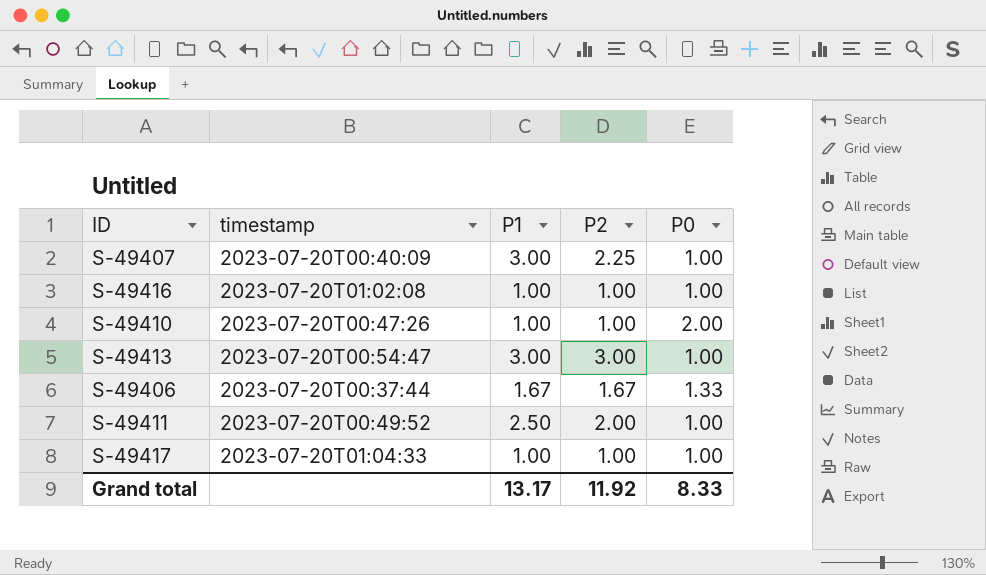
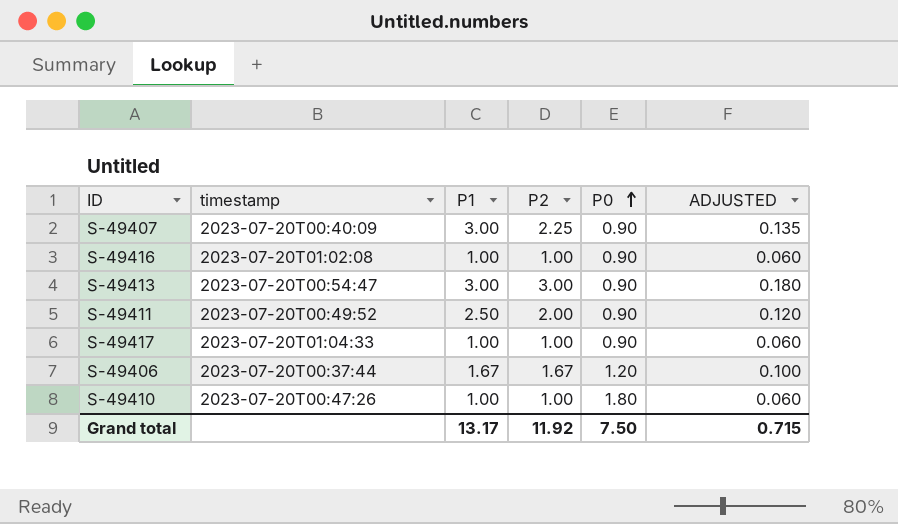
row order: none -> P0 ascending
column ADJUSTED | formula: none -> [P2] * 0.06
S-49407 | P0: 1.00 -> 0.90
S-49416 | P0: 1.00 -> 0.90
S-49413 | P0: 1.00 -> 0.90
S-49411 | P0: 1.00 -> 0.90
S-49417 | P0: 1.00 -> 0.90
S-49406 | P0: 1.33 -> 1.20
S-49410 | P0: 2.00 -> 1.80
Grand total | P0: 8.33 -> 7.50

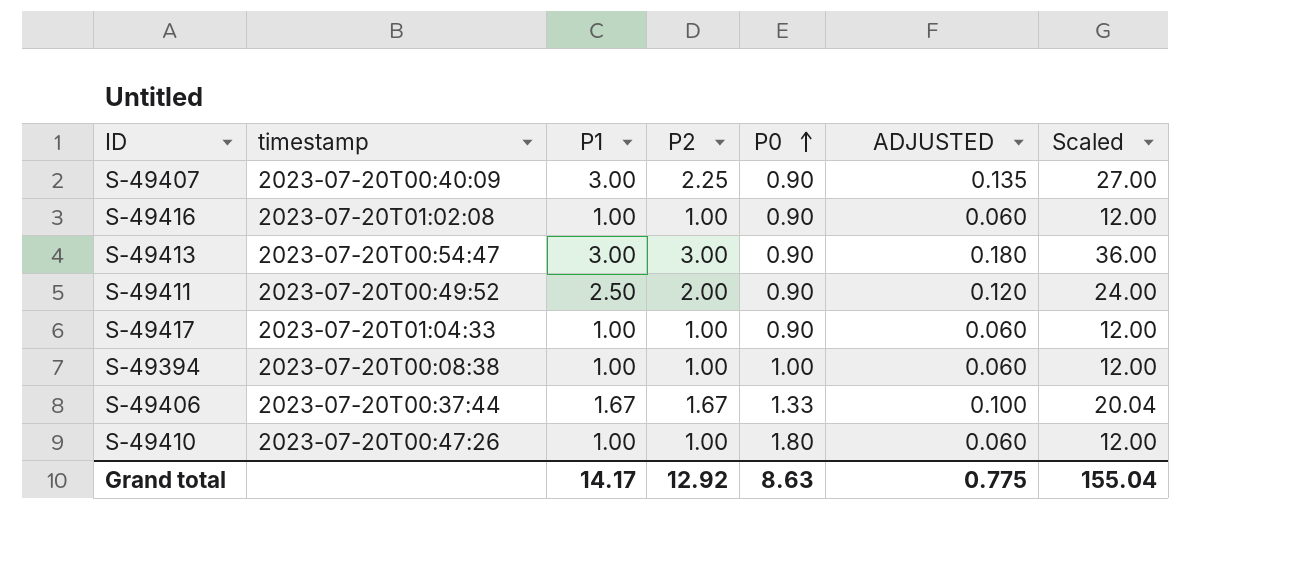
column Scaled | formula: none -> [P2] * 12
row S-49394: none -> 2023-07-20T00:08:38 | 1.00 | 1.00 | 1.00 | 0.060 | 12.00
S-49406 | P0: 1.20 -> 1.33
Grand total | P1: 13.17 -> 14.17
Grand total | P2: 11.92 -> 12.92
Grand total | P0: 7.50 -> 8.63
Grand total | ADJUSTED: 0.715 -> 0.775

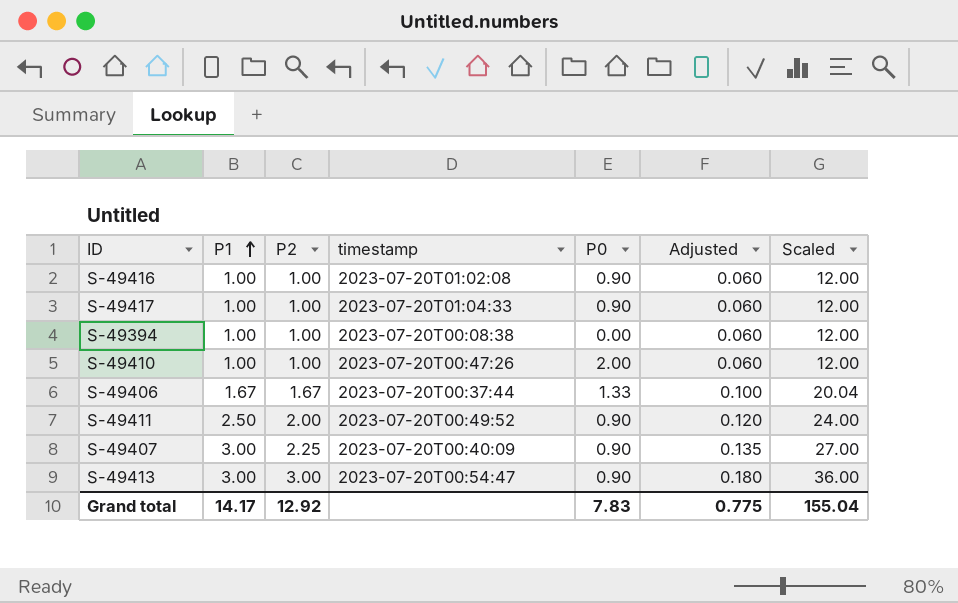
row order: P0 ascending -> P1 ascending
column timestamp | position: 2 -> 4
column name: ADJUSTED -> Adjusted
S-49394 | P0: 1.00 -> 0.00
S-49410 | P0: 1.80 -> 2.00
Grand total | P0: 8.63 -> 7.83

